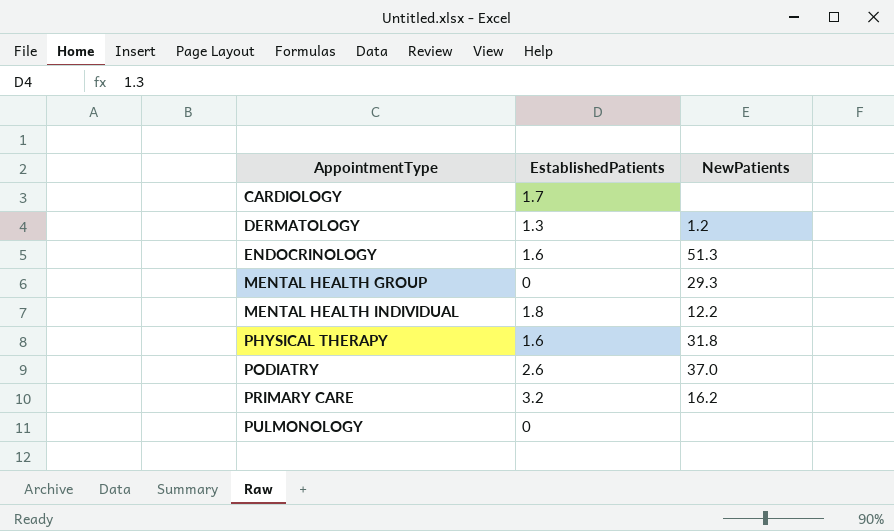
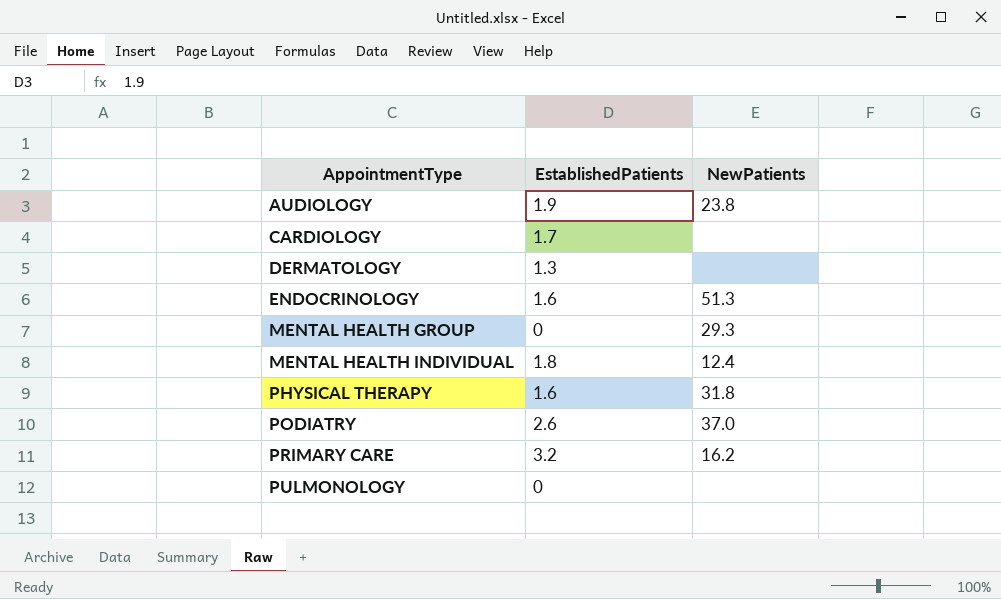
row AUDIOLOGY: none -> 1.9 | 23.8
DERMATOLOGY | NewPatients: 1.2 -> none
MENTAL HEALTH INDIVIDUAL | NewPatients: 12.2 -> 12.4

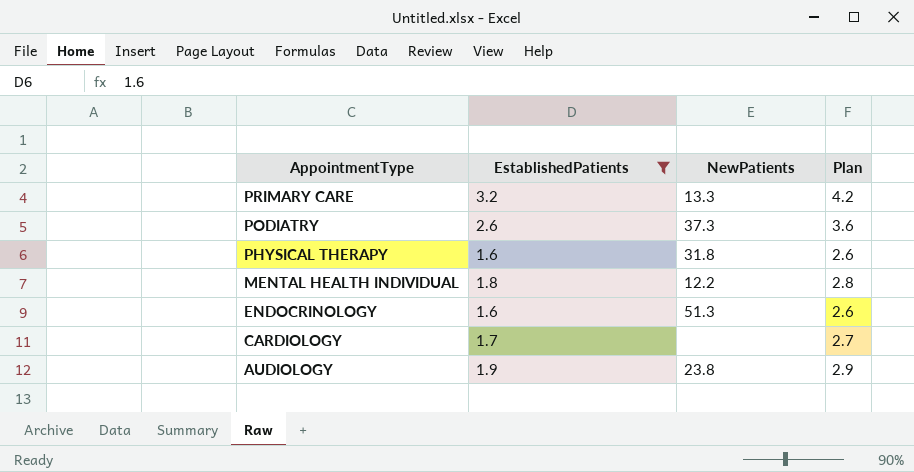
filter: none -> EstablishedPatients >= 1.6
row order: AppointmentType ascending -> AppointmentType descending
column Plan | formula: none -> [EstablishedPatients] + 1
PRIMARY CARE | NewPatients: 16.2 -> 13.3
PODIATRY | NewPatients: 37.0 -> 37.3
MENTAL HEALTH INDIVIDUAL | NewPatients: 12.4 -> 12.2

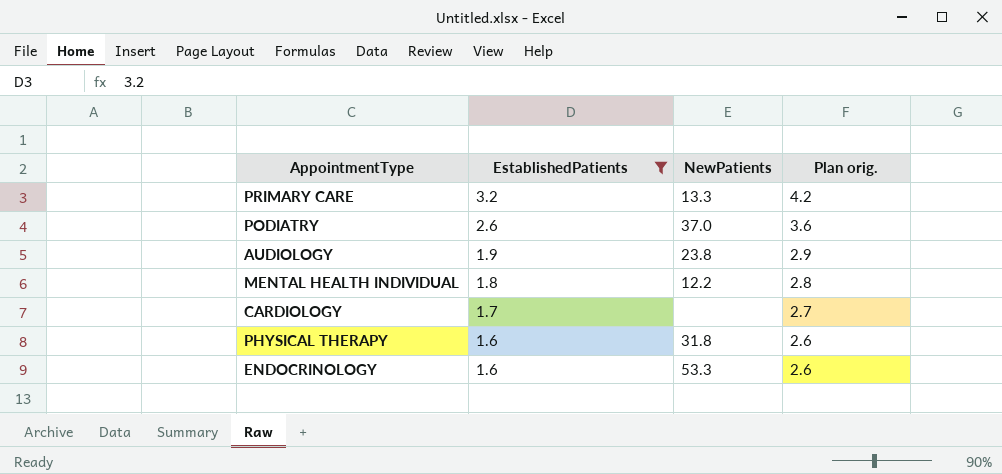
row order: AppointmentType descending -> EstablishedPatients descending
column name: Plan -> Plan orig.
PODIATRY | NewPatients: 37.3 -> 37.0
ENDOCRINOLOGY | NewPatients: 51.3 -> 53.3

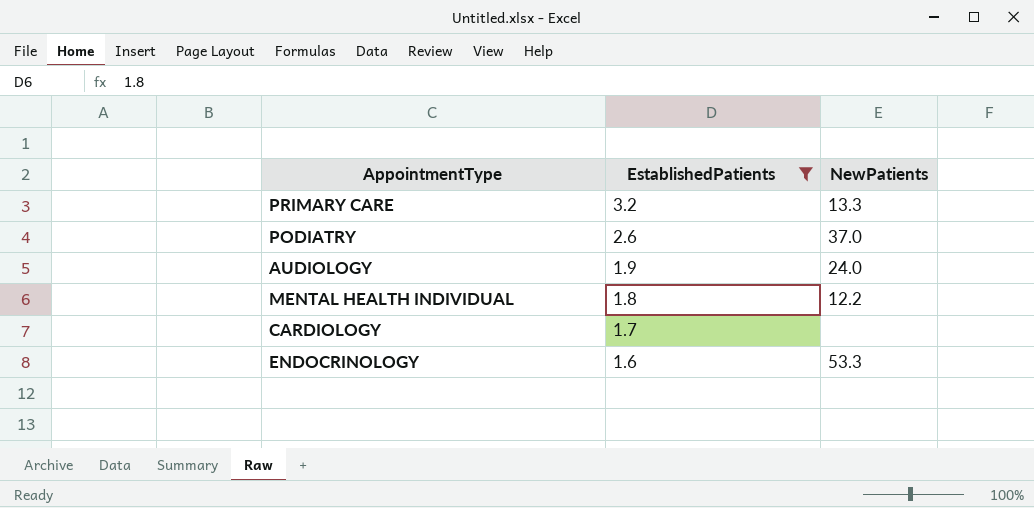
column Plan orig. | formula: [EstablishedPatients] + 1 -> none
row PHYSICAL THERAPY: 1.6 | 31.8 | 2.6 -> none
AUDIOLOGY | NewPatients: 23.8 -> 24.0

